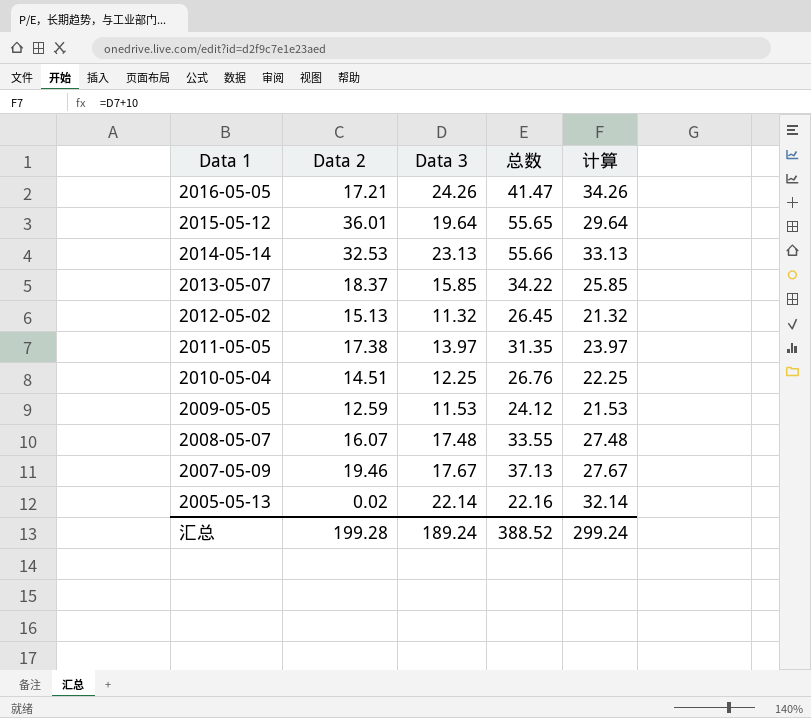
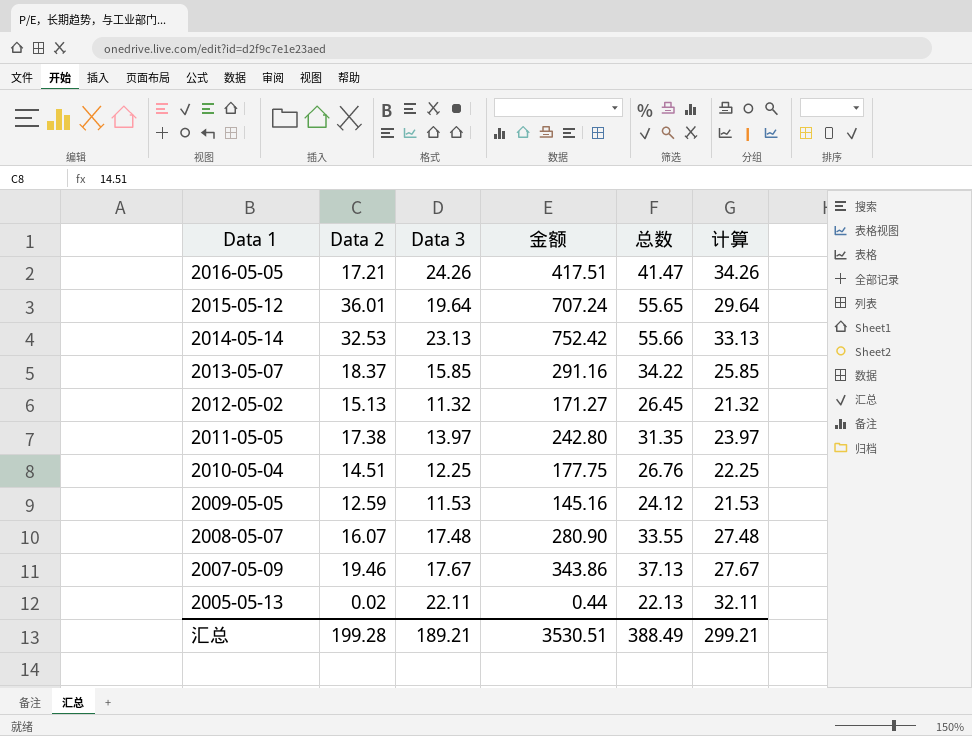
column 金额 | formula: none -> [Data 2] * [Data 3]
2005-05-13 | Data 3: 22.14 -> 22.11
2005-05-13 | 总数: 22.16 -> 22.13
2005-05-13 | 计算: 32.14 -> 32.11
汇总 | Data 3: 189.24 -> 189.21
汇总 | 总数: 388.52 -> 388.49
汇总 | 计算: 299.24 -> 299.21

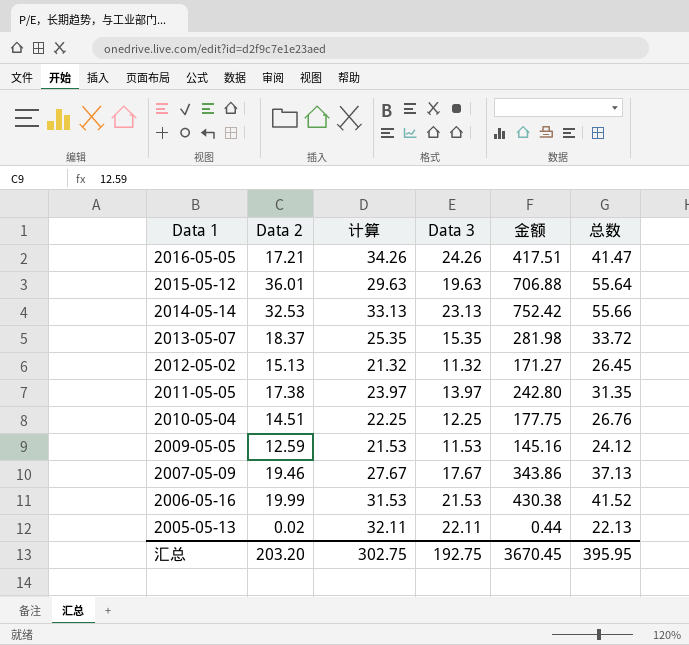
column 计算 | position: 6 -> 3
row 2008-05-07: 16.07 | 17.48 | 280.90 | 33.55 | 27.48 -> none
2015-05-12 | 计算: 29.64 -> 29.63
2015-05-12 | Data 3: 19.64 -> 19.63
2015-05-12 | 金额: 707.24 -> 706.88
2015-05-12 | 总数: 55.65 -> 55.64
2013-05-07 | 计算: 25.85 -> 25.35
2013-05-07 | Data 3: 15.85 -> 15.35
2013-05-07 | 金额: 291.16 -> 281.98
2013-05-07 | 总数: 34.22 -> 33.72
row 2006-05-16: none -> 19.99 | 31.53 | 21.53 | 430.38 | 41.52
汇总 | Data 2: 199.28 -> 203.20
汇总 | 计算: 299.21 -> 302.75
汇总 | Data 3: 189.21 -> 192.75
汇总 | 金额: 3530.51 -> 3670.45
汇总 | 总数: 388.49 -> 395.95

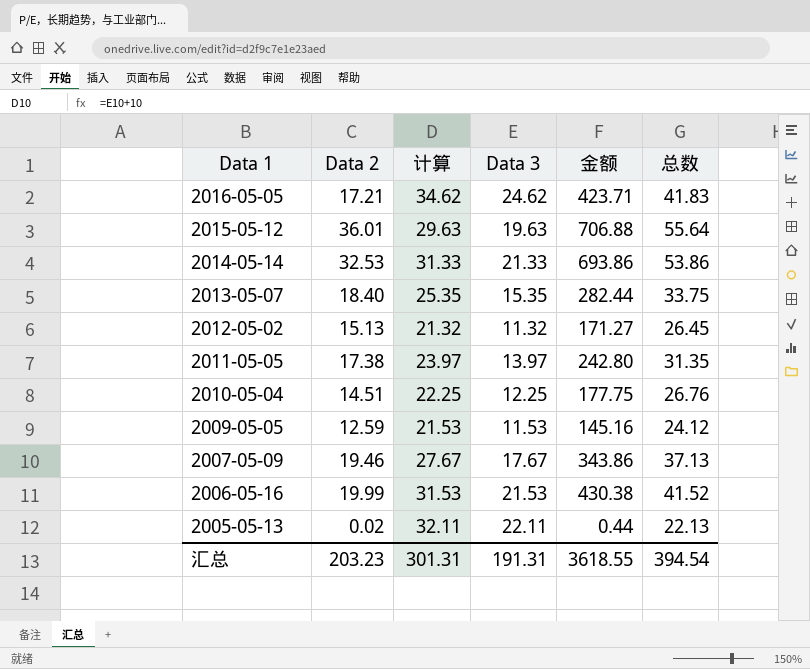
2016-05-05 | 计算: 34.26 -> 34.62
2016-05-05 | Data 3: 24.26 -> 24.62
2016-05-05 | 金额: 417.51 -> 423.71
2016-05-05 | 总数: 41.47 -> 41.83
2014-05-14 | 计算: 33.13 -> 31.33
2014-05-14 | Data 3: 23.13 -> 21.33
2014-05-14 | 金额: 752.42 -> 693.86
2014-05-14 | 总数: 55.66 -> 53.86
2013-05-07 | Data 2: 18.37 -> 18.40
2013-05-07 | 金额: 281.98 -> 282.44
2013-05-07 | 总数: 33.72 -> 33.75
汇总 | Data 2: 203.20 -> 203.23
汇总 | 计算: 302.75 -> 301.31
汇总 | Data 3: 192.75 -> 191.31
汇总 | 金额: 3670.45 -> 3618.55
汇总 | 总数: 395.95 -> 394.54

